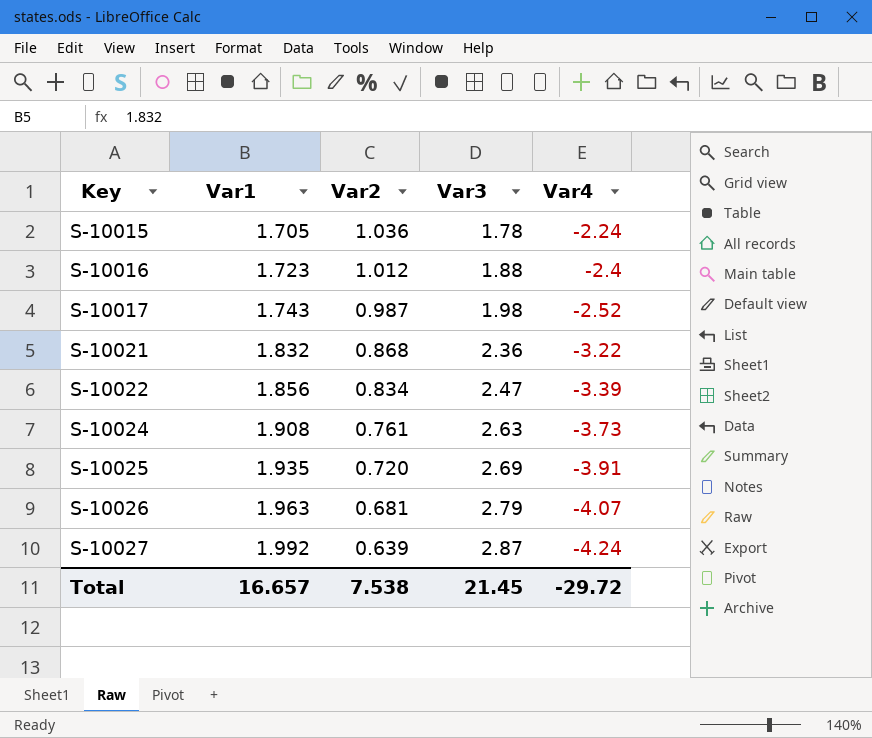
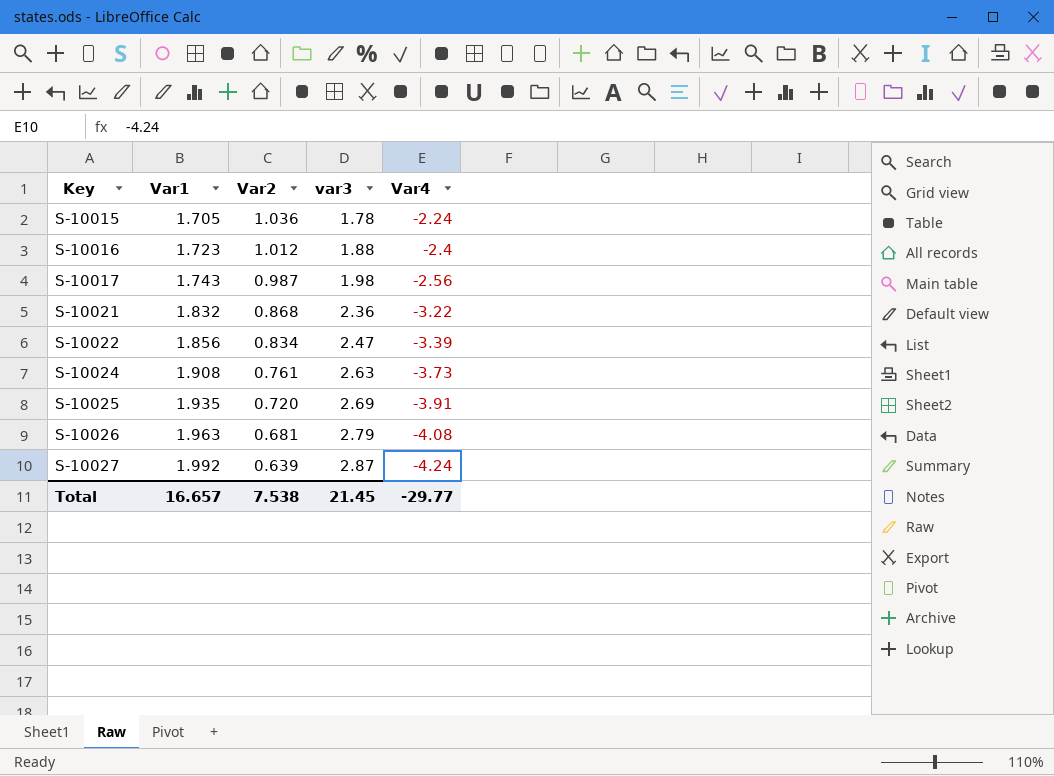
column name: Var3 -> var3
S-10017 | Var4: -2.52 -> -2.56
S-10026 | Var4: -4.07 -> -4.08
Total | Var4: -29.72 -> -29.77

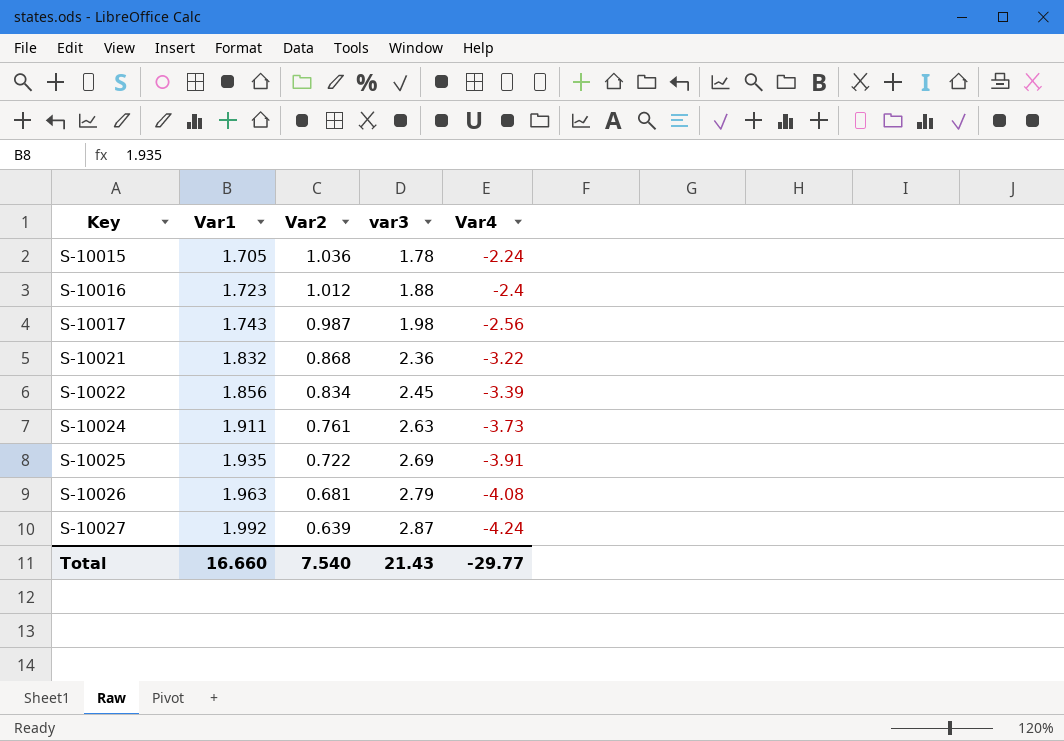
S-10022 | var3: 2.47 -> 2.45
S-10024 | Var1: 1.908 -> 1.911
S-10025 | Var2: 0.720 -> 0.722
Total | Var1: 16.657 -> 16.660
Total | Var2: 7.538 -> 7.540
Total | var3: 21.45 -> 21.43

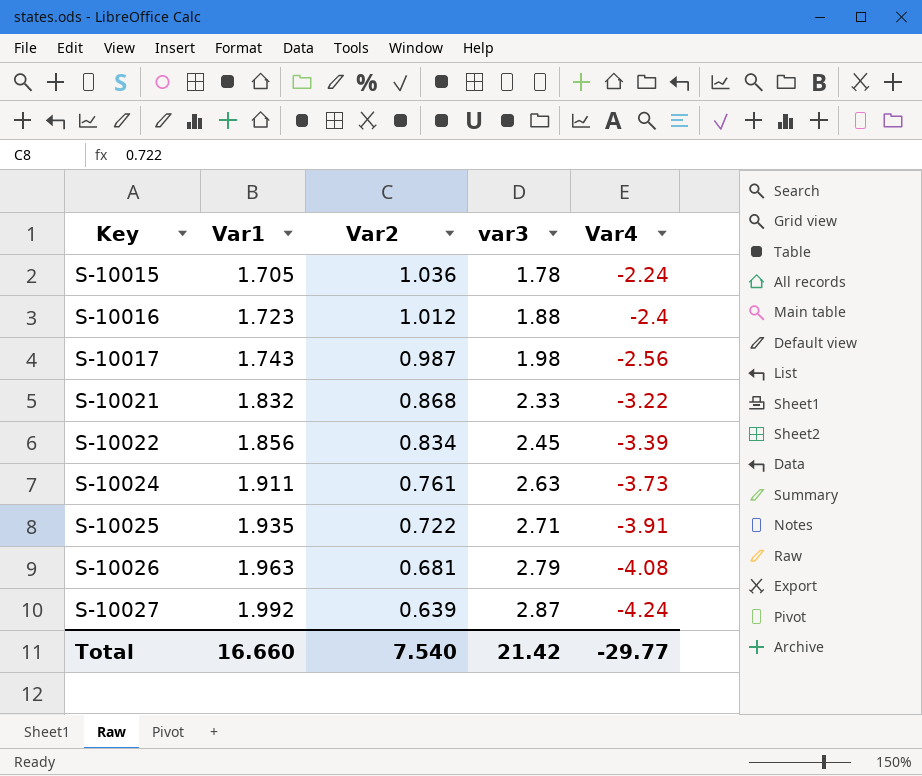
S-10021 | var3: 2.36 -> 2.33
S-10025 | var3: 2.69 -> 2.71
Total | var3: 21.43 -> 21.42

